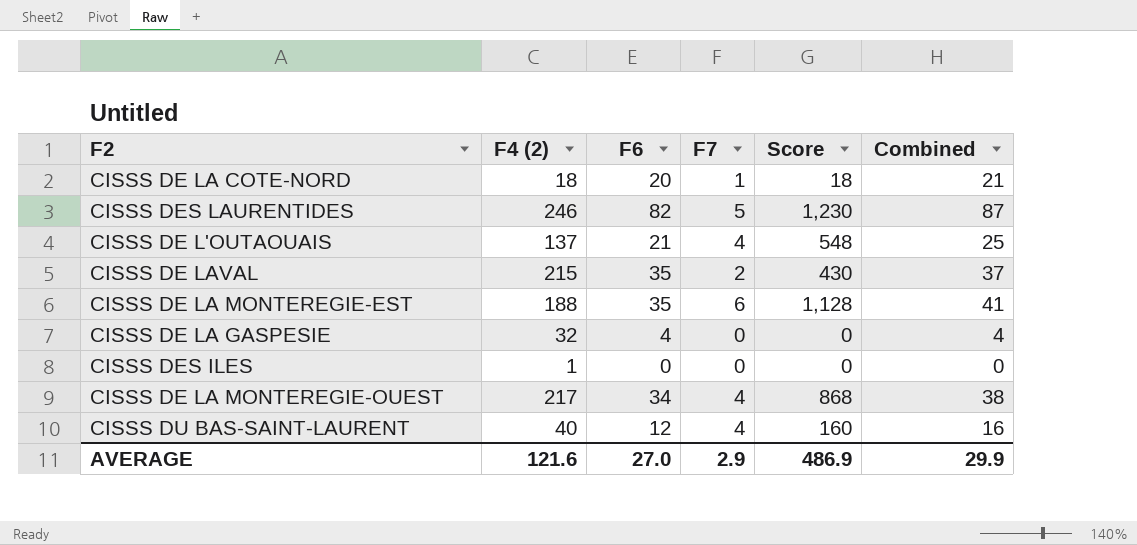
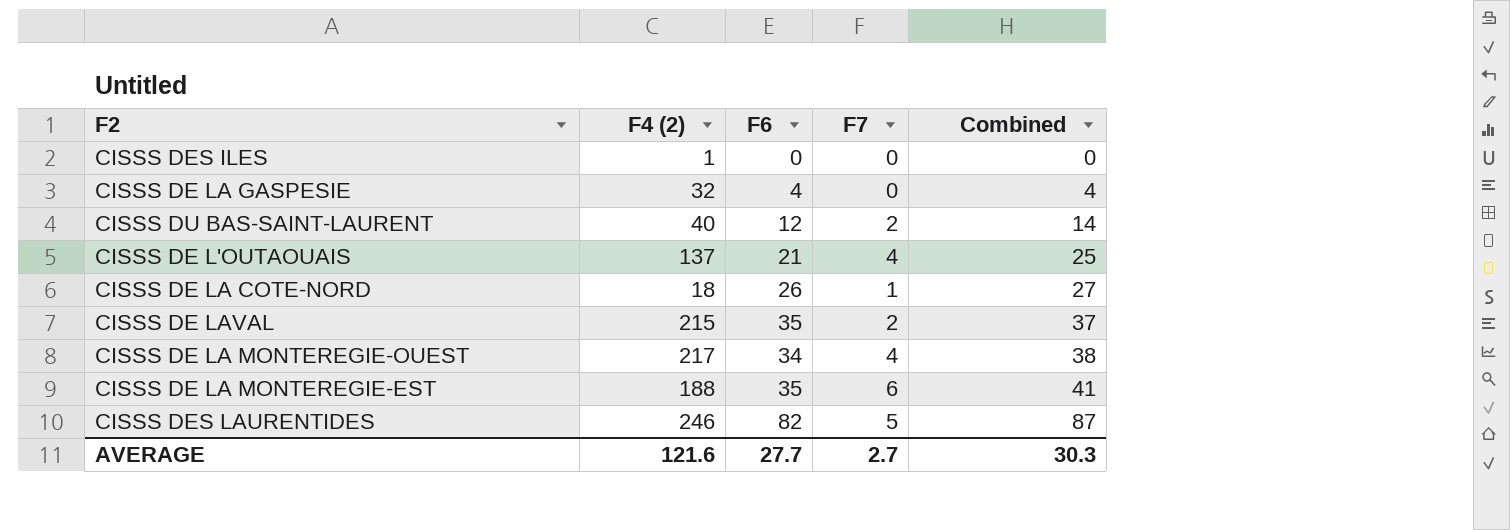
row order: none -> Combined ascending
column Score | formula: [F4 (2)] * [F7] -> none
CISSS DU BAS-SAINT-LAURENT | F7: 4 -> 2
CISSS DU BAS-SAINT-LAURENT | Combined: 16 -> 14
CISSS DE LA COTE-NORD | F6: 20 -> 26
CISSS DE LA COTE-NORD | Combined: 21 -> 27
AVERAGE | F6: 27.0 -> 27.7
AVERAGE | F7: 2.9 -> 2.7
AVERAGE | Combined: 29.9 -> 30.3

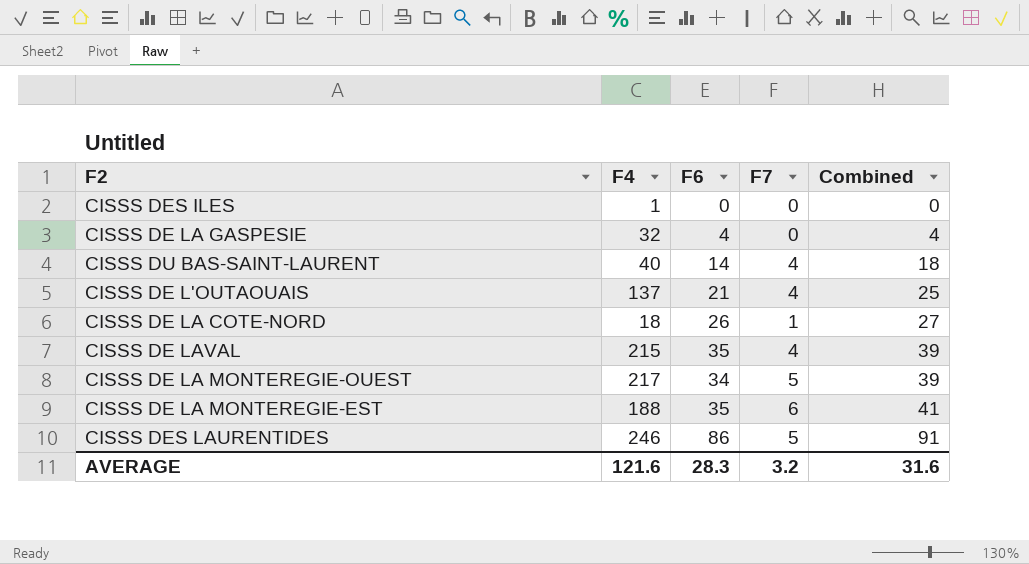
column name: F4 (2) -> F4
CISSS DU BAS-SAINT-LAURENT | F6: 12 -> 14
CISSS DU BAS-SAINT-LAURENT | F7: 2 -> 4
CISSS DU BAS-SAINT-LAURENT | Combined: 14 -> 18
CISSS DE LAVAL | F7: 2 -> 4
CISSS DE LAVAL | Combined: 37 -> 39
CISSS DE LA MONTEREGIE-OUEST | F7: 4 -> 5
CISSS DE LA MONTEREGIE-OUEST | Combined: 38 -> 39
CISSS DES LAURENTIDES | F6: 82 -> 86
CISSS DES LAURENTIDES | Combined: 87 -> 91
AVERAGE | F6: 27.7 -> 28.3
AVERAGE | F7: 2.7 -> 3.2
AVERAGE | Combined: 30.3 -> 31.6

